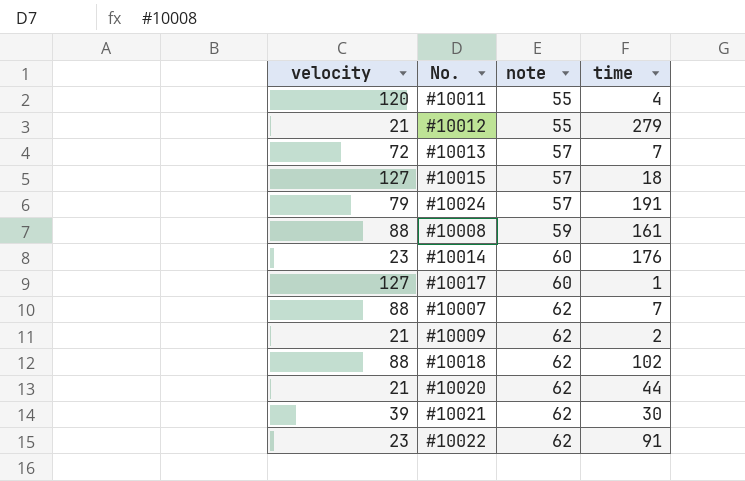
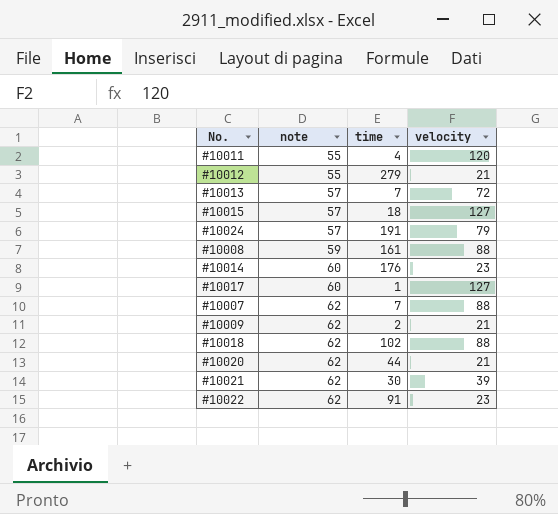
column velocity | position: 1 -> 4

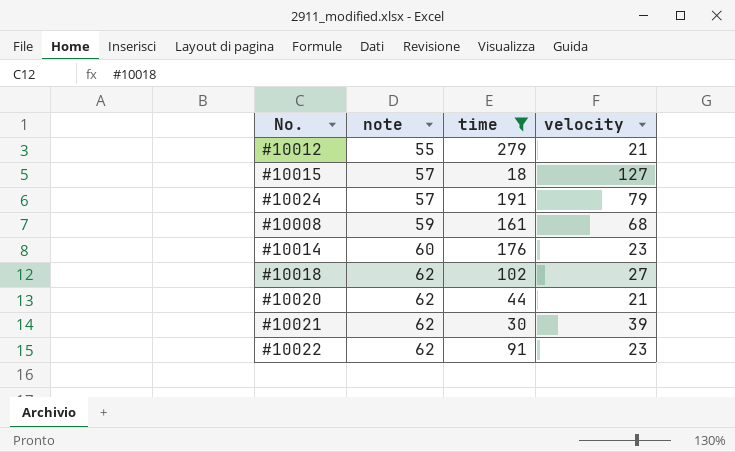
filter: none -> time >= 18
#10008 | velocity: 88 -> 68
#10018 | velocity: 88 -> 27

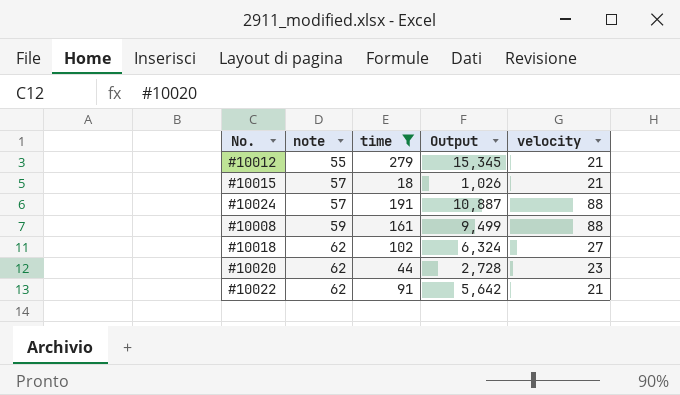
column Output | formula: none -> [note] * [time]
row #10014: 60 | 176 | 23 -> none
row #10021: 62 | 30 | 39 -> none
#10015 | velocity: 127 -> 21
#10024 | velocity: 79 -> 88
#10008 | velocity: 68 -> 88
#10020 | velocity: 21 -> 23
#10022 | velocity: 23 -> 21

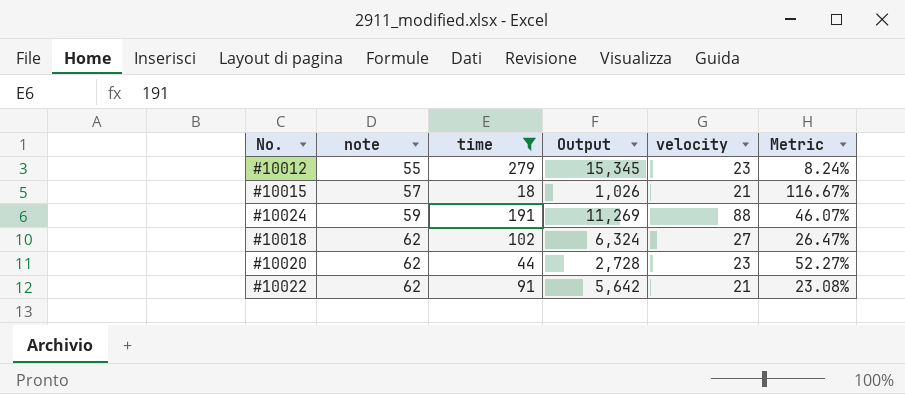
column Metric | formula: none -> [velocity] / [time]
row #10008: 59 | 161 | 9,499 | 88 -> none
#10012 | velocity: 21 -> 23
#10024 | note: 57 -> 59
#10024 | Output: 10,887 -> 11,269

